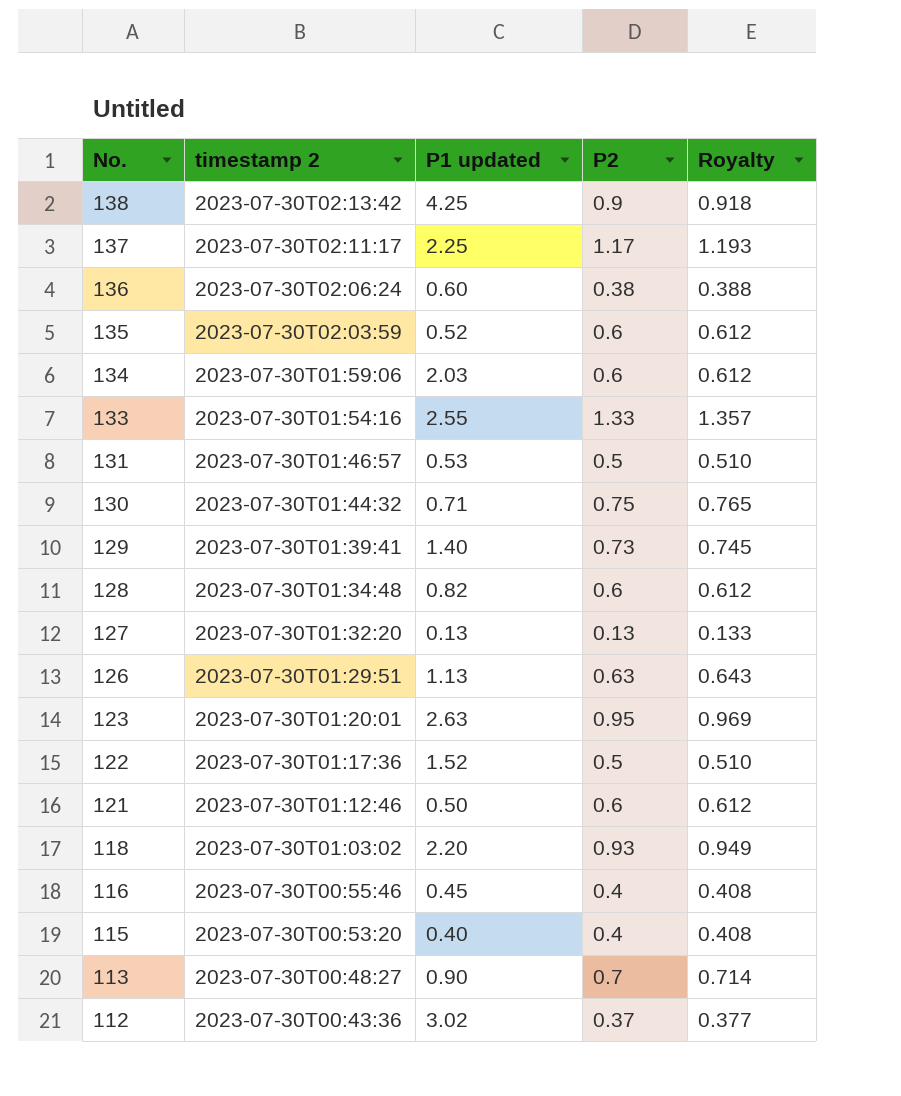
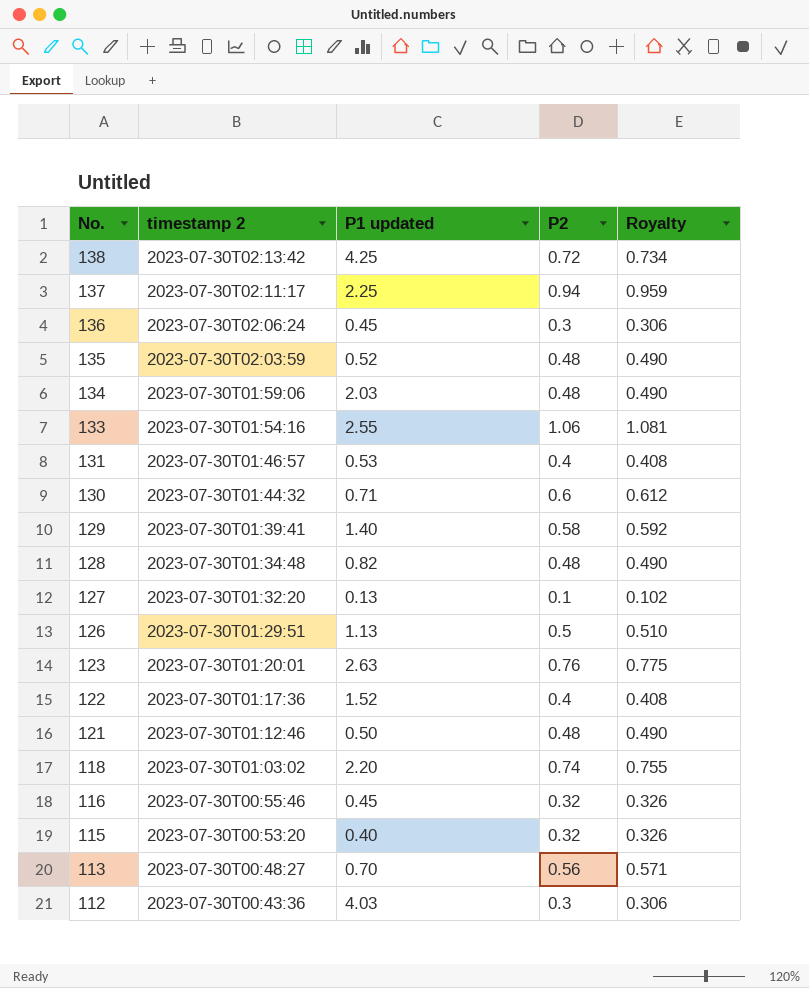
138 | P2: 0.9 -> 0.72
138 | Royalty: 0.918 -> 0.734
137 | P2: 1.17 -> 0.94
137 | Royalty: 1.193 -> 0.959
136 | P1 updated: 0.60 -> 0.45
136 | P2: 0.38 -> 0.3
136 | Royalty: 0.388 -> 0.306
135 | P2: 0.6 -> 0.48
135 | Royalty: 0.612 -> 0.490
134 | P2: 0.6 -> 0.48
134 | Royalty: 0.612 -> 0.490
133 | P2: 1.33 -> 1.06
133 | Royalty: 1.357 -> 1.081
131 | P2: 0.5 -> 0.4
131 | Royalty: 0.510 -> 0.408
130 | P2: 0.75 -> 0.6
130 | Royalty: 0.765 -> 0.612
129 | P2: 0.73 -> 0.58
129 | Royalty: 0.745 -> 0.592
128 | P2: 0.6 -> 0.48
128 | Royalty: 0.612 -> 0.490
127 | P2: 0.13 -> 0.1
127 | Royalty: 0.133 -> 0.102
126 | P2: 0.63 -> 0.5
126 | Royalty: 0.643 -> 0.510
123 | P2: 0.95 -> 0.76
123 | Royalty: 0.969 -> 0.775
122 | P2: 0.5 -> 0.4
122 | Royalty: 0.510 -> 0.408
121 | P2: 0.6 -> 0.48
121 | Royalty: 0.612 -> 0.490
118 | P2: 0.93 -> 0.74
118 | Royalty: 0.949 -> 0.755
116 | P2: 0.4 -> 0.32
116 | Royalty: 0.408 -> 0.326
115 | P2: 0.4 -> 0.32
115 | Royalty: 0.408 -> 0.326
113 | P1 updated: 0.90 -> 0.70
113 | P2: 0.7 -> 0.56
113 | Royalty: 0.714 -> 0.571
112 | P1 updated: 3.02 -> 4.03
112 | P2: 0.37 -> 0.3
112 | Royalty: 0.377 -> 0.306

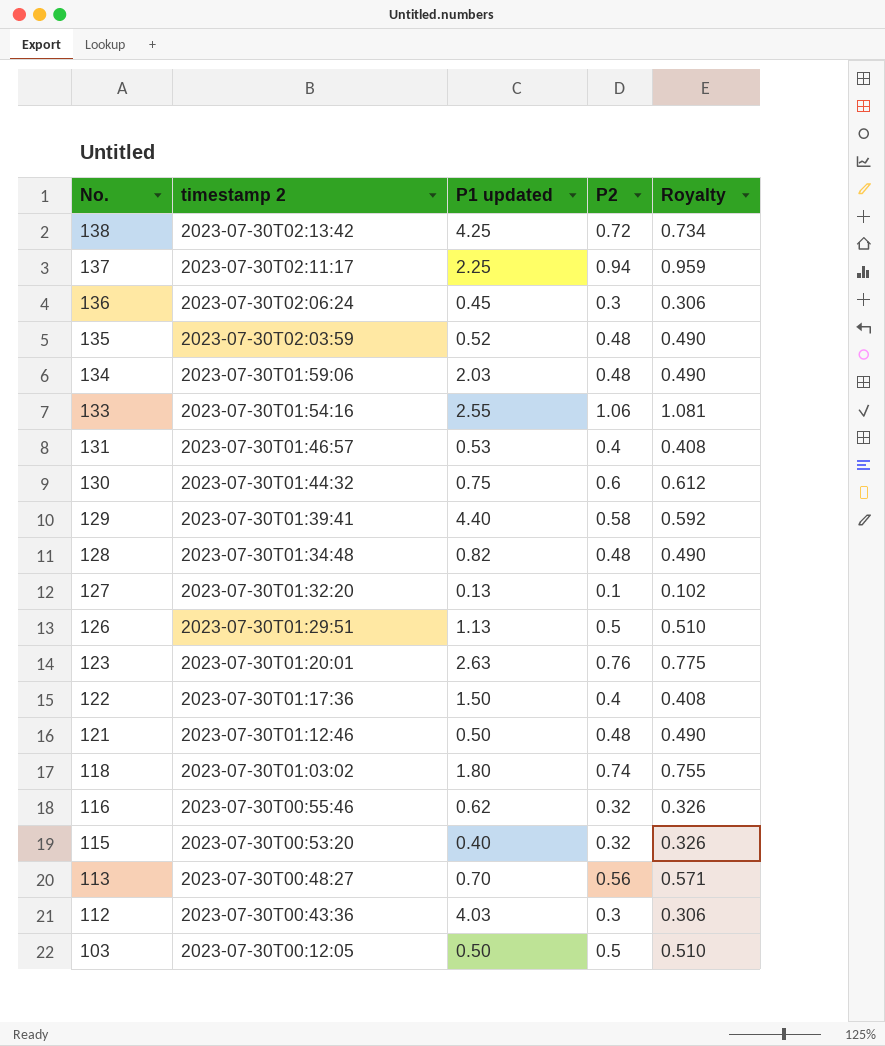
130 | P1 updated: 0.71 -> 0.75
129 | P1 updated: 1.40 -> 4.40
122 | P1 updated: 1.52 -> 1.50
118 | P1 updated: 2.20 -> 1.80
116 | P1 updated: 0.45 -> 0.62
row 103: none -> 2023-07-30T00:12:05 | 0.50 | 0.5 | 0.510

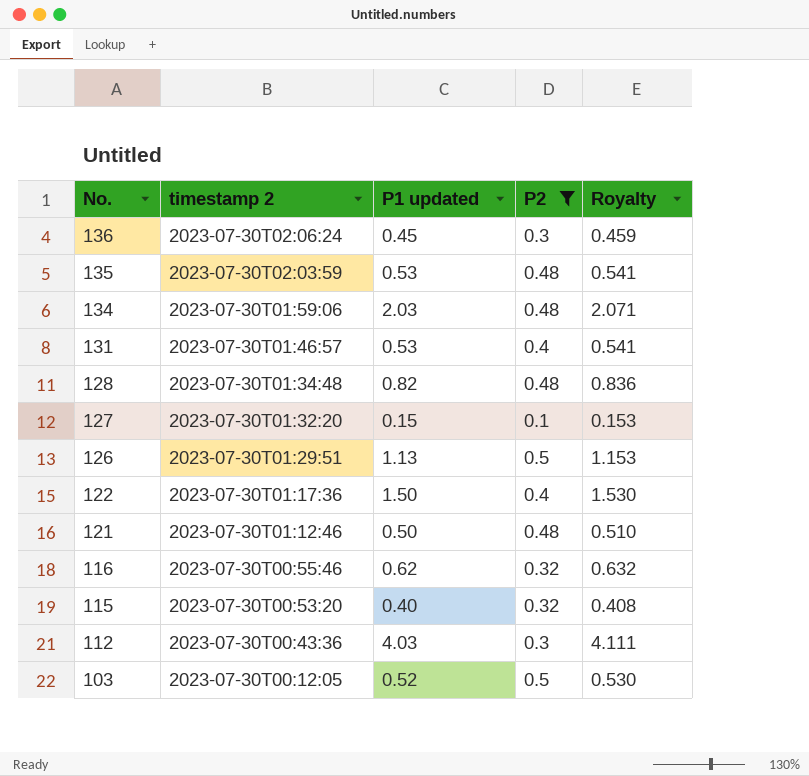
filter: none -> P2 <= 0.5
column Royalty | formula: [P2] * 1.02 -> [P1 updated] * 1.02
135 | P1 updated: 0.52 -> 0.53
127 | P1 updated: 0.13 -> 0.15
103 | P1 updated: 0.50 -> 0.52

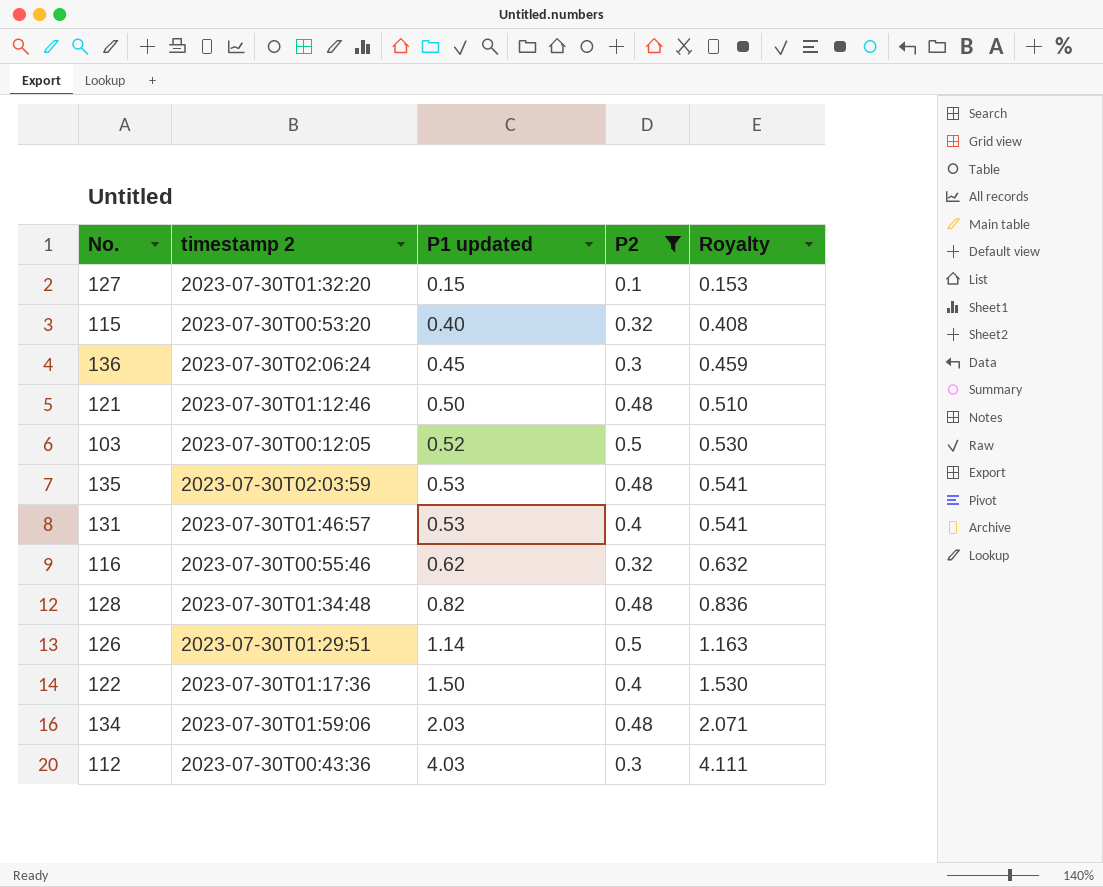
row order: No. descending -> P1 updated ascending
126 | P1 updated: 1.13 -> 1.14
126 | Royalty: 1.153 -> 1.163

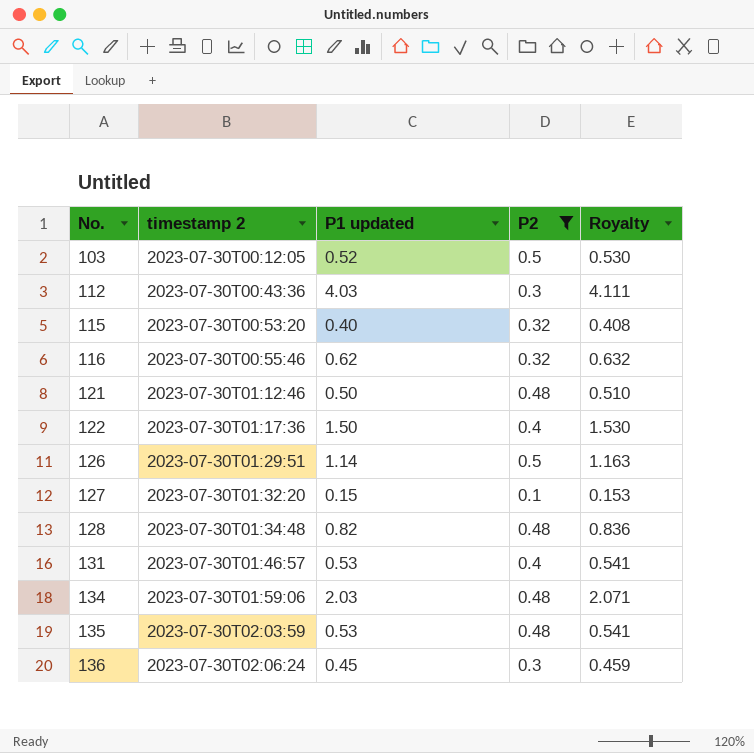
row order: P1 updated ascending -> No. ascending

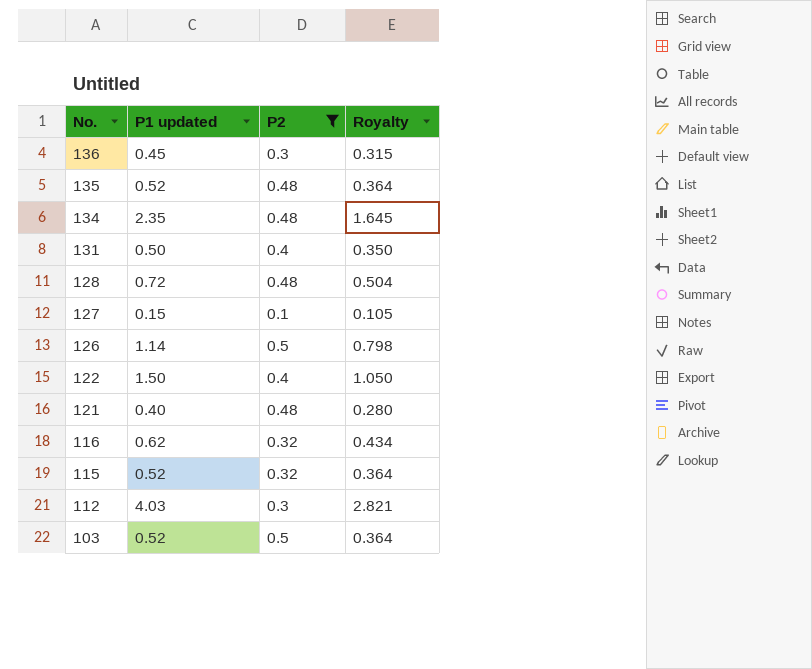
row order: No. ascending -> No. descending
column timestamp 2 | position: 2 -> none
column Royalty | formula: [P1 updated] * 1.02 -> [P1 updated] * 0.7
135 | P1 updated: 0.53 -> 0.52
134 | P1 updated: 2.03 -> 2.35
131 | P1 updated: 0.53 -> 0.50
128 | P1 updated: 0.82 -> 0.72
121 | P1 updated: 0.50 -> 0.40
115 | P1 updated: 0.40 -> 0.52

